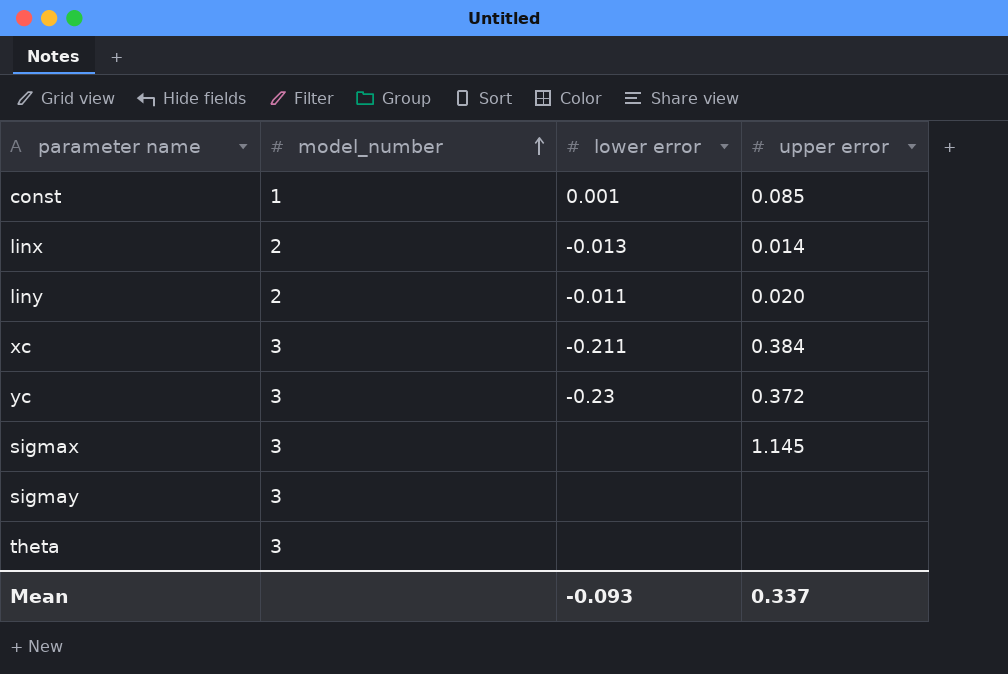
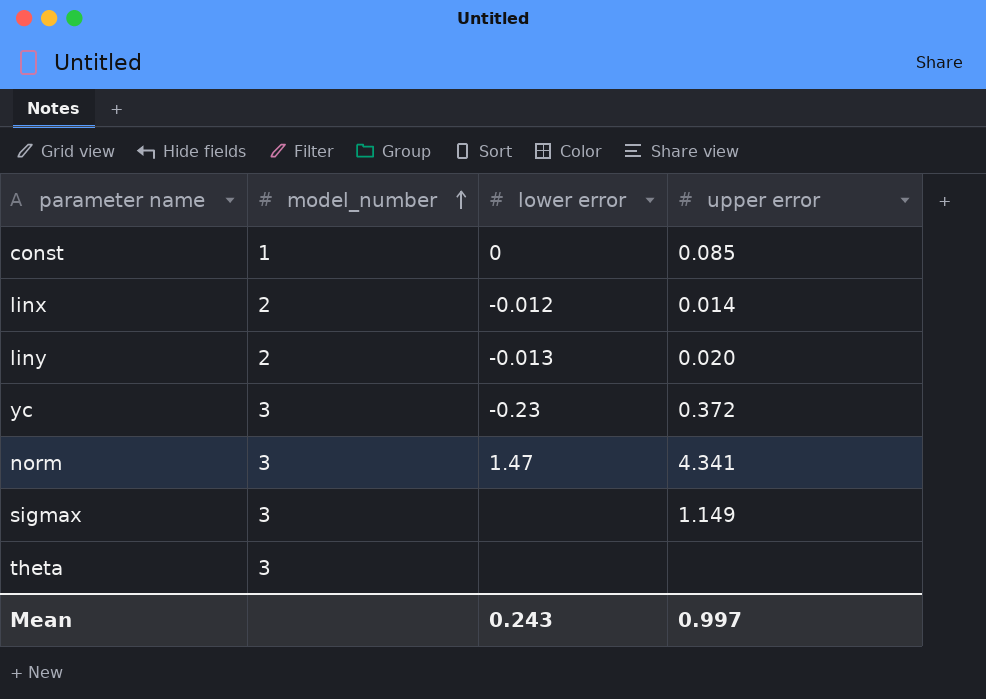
row xc: 3 | -0.211 | 0.384 -> none
row sigmay: 3 | none | none -> none
const | lower error: 0.001 -> 0
linx | lower error: -0.013 -> -0.012
liny | lower error: -0.011 -> -0.013
row norm: none -> 3 | 1.47 | 4.341
sigmax | upper error: 1.145 -> 1.149
Mean | lower error: -0.093 -> 0.243
Mean | upper error: 0.337 -> 0.997

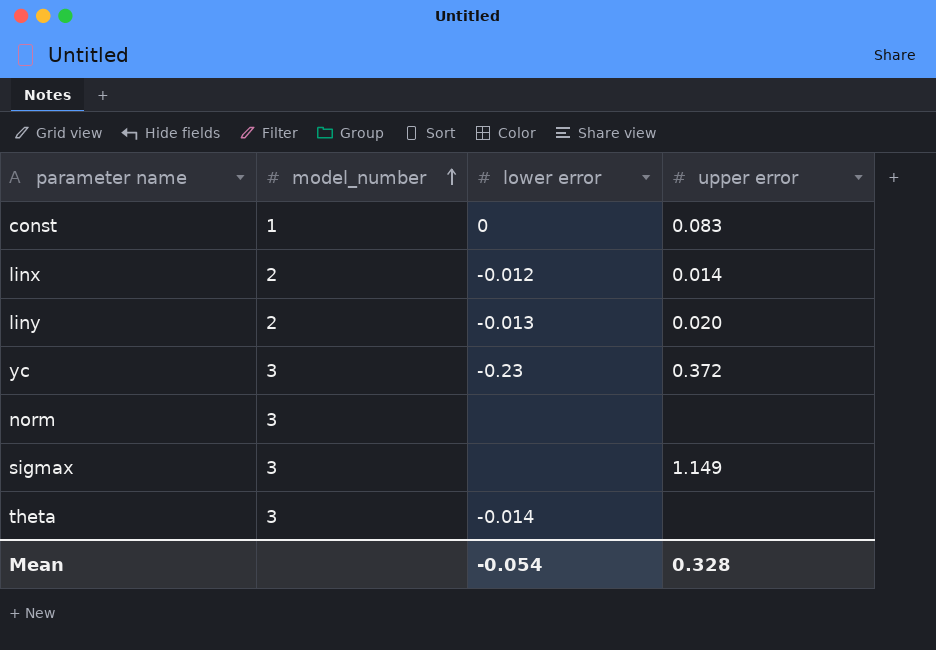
const | upper error: 0.085 -> 0.083
norm | lower error: 1.47 -> none
norm | upper error: 4.341 -> none
theta | lower error: none -> -0.014
Mean | lower error: 0.243 -> -0.054
Mean | upper error: 0.997 -> 0.328

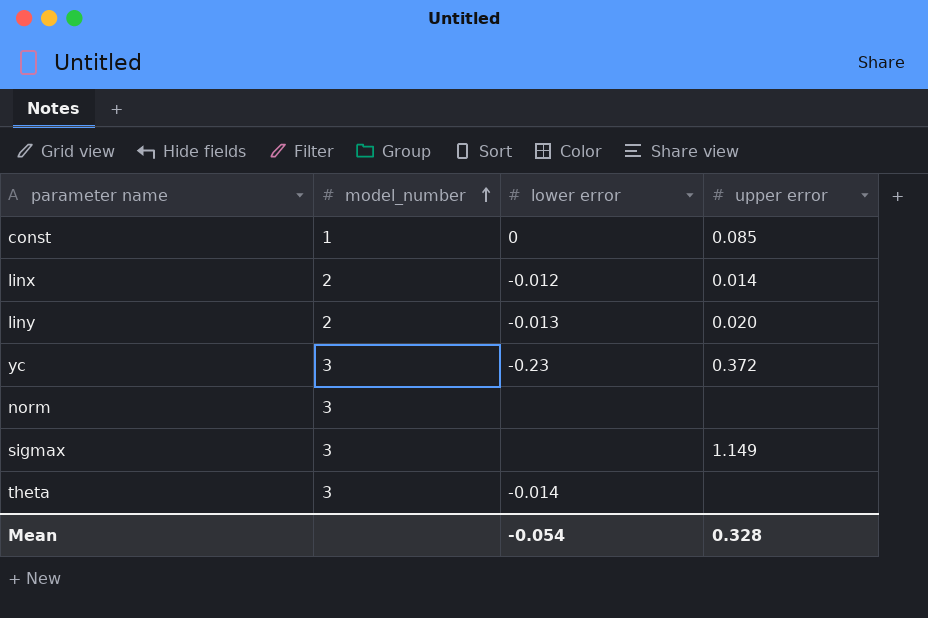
const | upper error: 0.083 -> 0.085

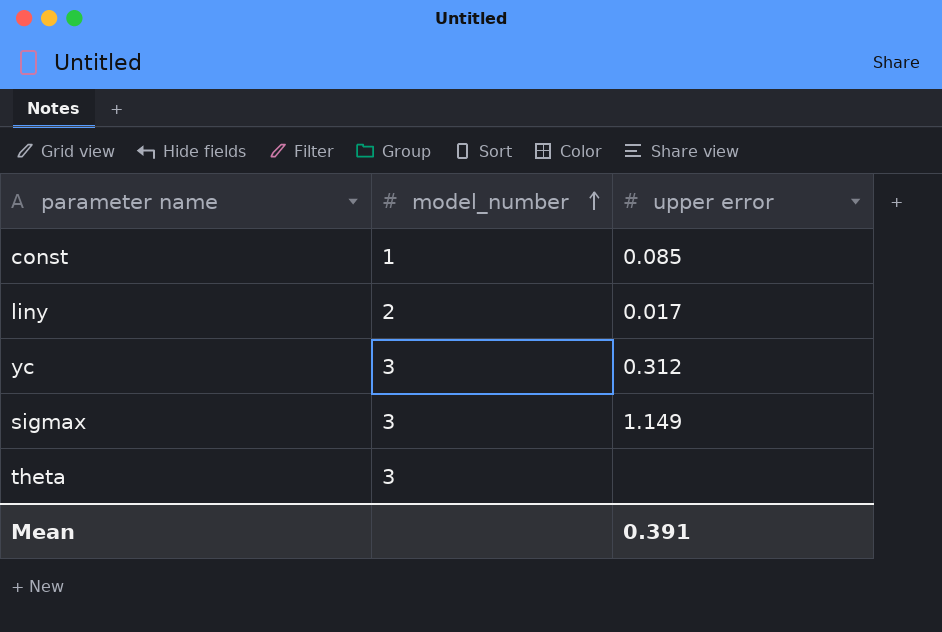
column lower error | position: 3 -> none
row linx: 2 | -0.012 | 0.014 -> none
row norm: 3 | none | none -> none
liny | upper error: 0.020 -> 0.017
yc | upper error: 0.372 -> 0.312
Mean | upper error: 0.328 -> 0.391

